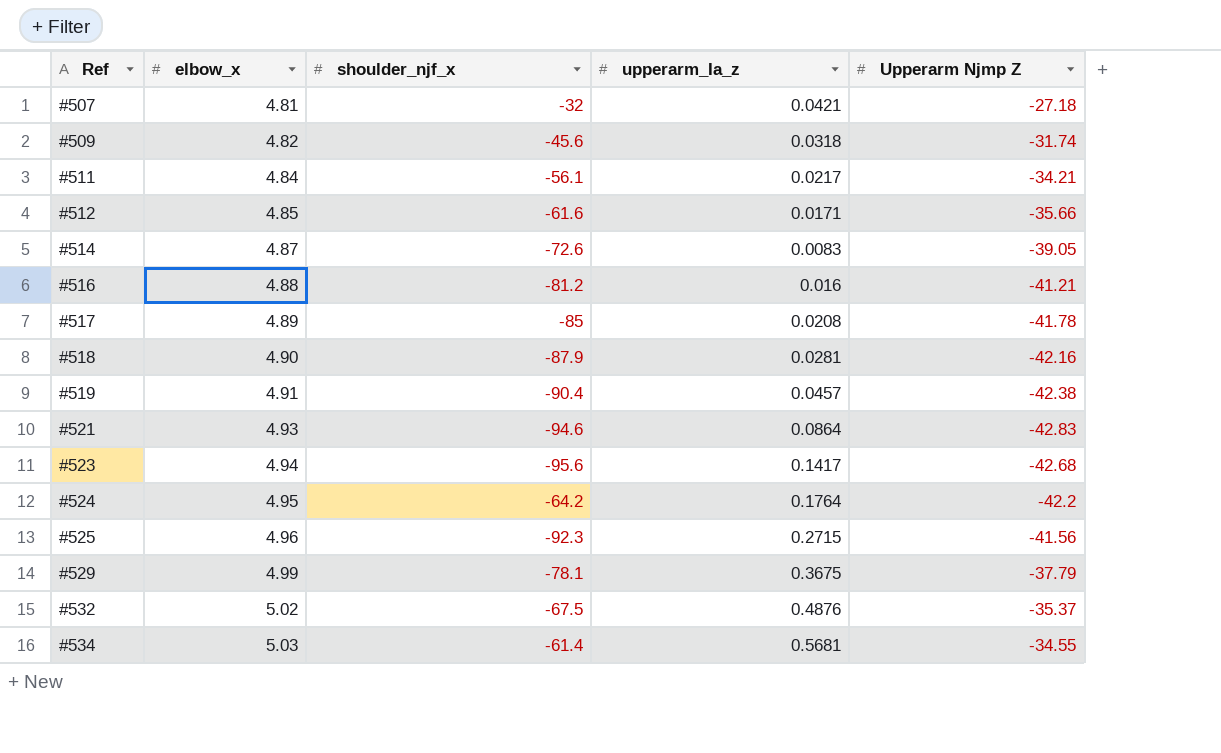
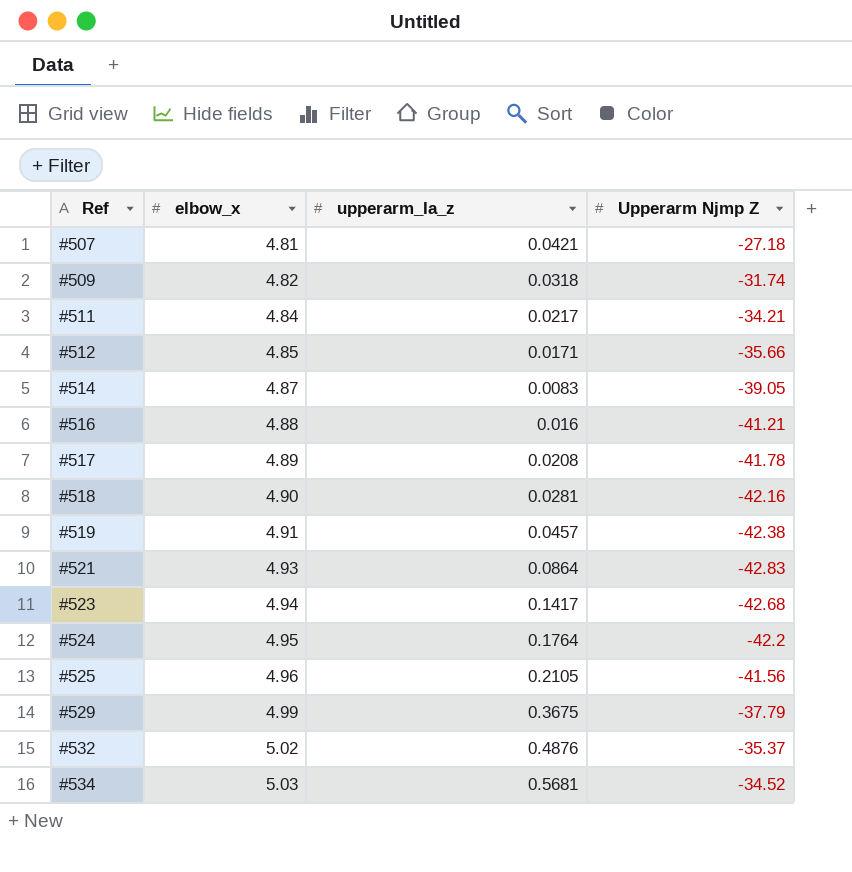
column shoulder_njf_x | position: 3 -> none
#525 | upperarm_Ia_z: 0.2715 -> 0.2105
#534 | Upperarm Njmp Z: -34.55 -> -34.52

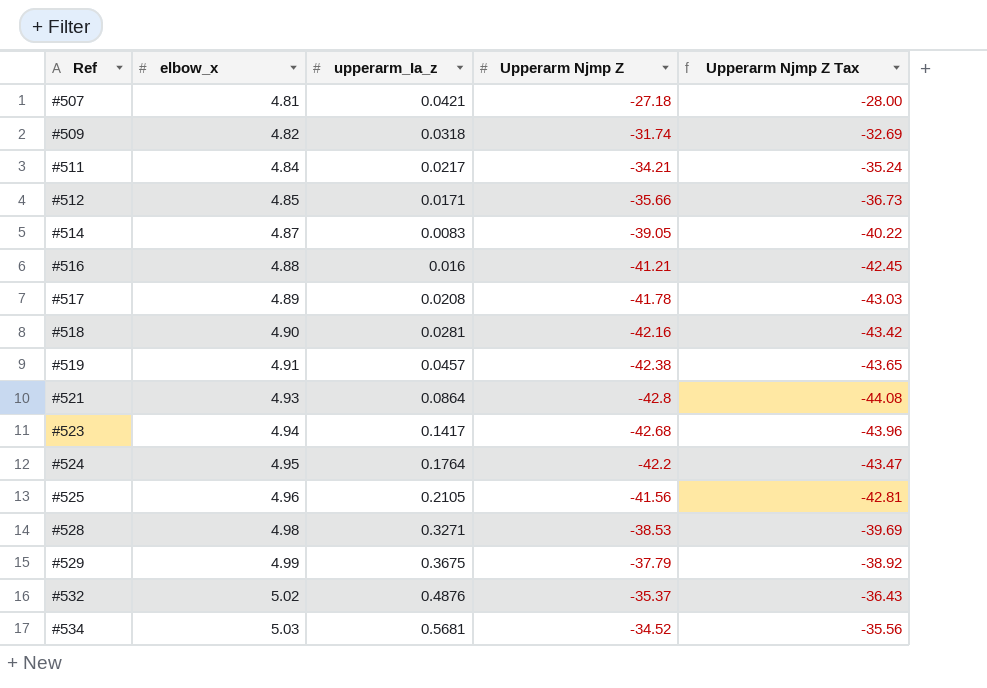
column Upperarm Njmp Z Tax | formula: none -> [Upperarm Njmp Z] * 1.03
#521 | Upperarm Njmp Z: -42.83 -> -42.8
row #528: none -> 4.98 | 0.3271 | -38.53 | -39.69

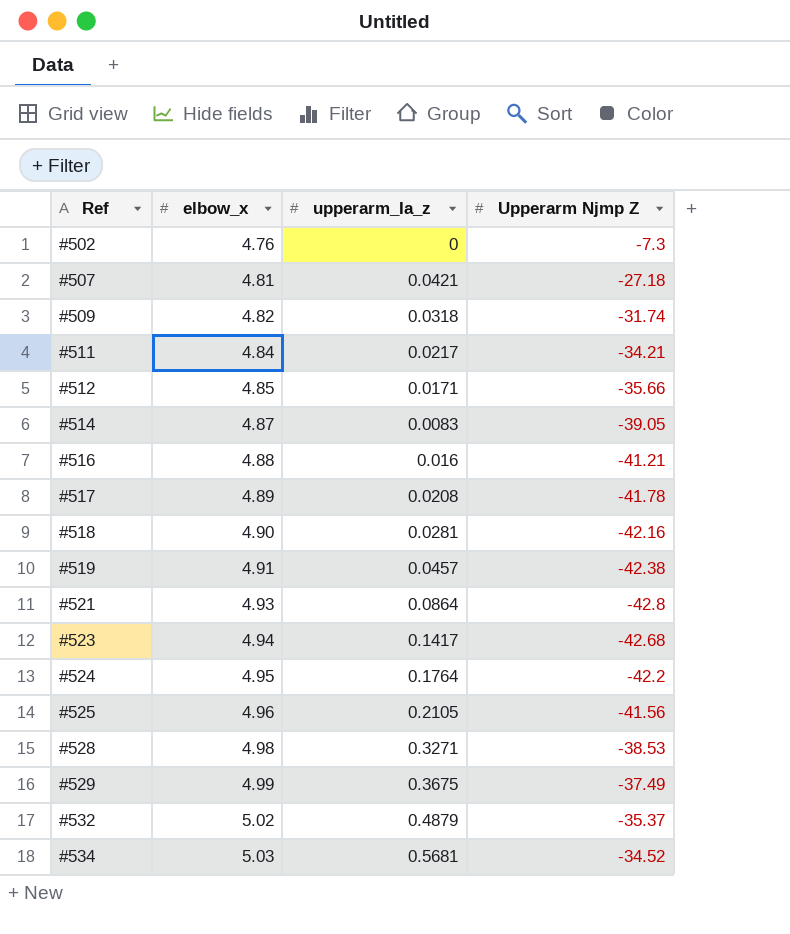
column Upperarm Njmp Z Tax | formula: [Upperarm Njmp Z] * 1.03 -> none
row #502: none -> 4.76 | 0 | -7.3
#529 | Upperarm Njmp Z: -37.79 -> -37.49
#532 | upperarm_Ia_z: 0.4876 -> 0.4879

